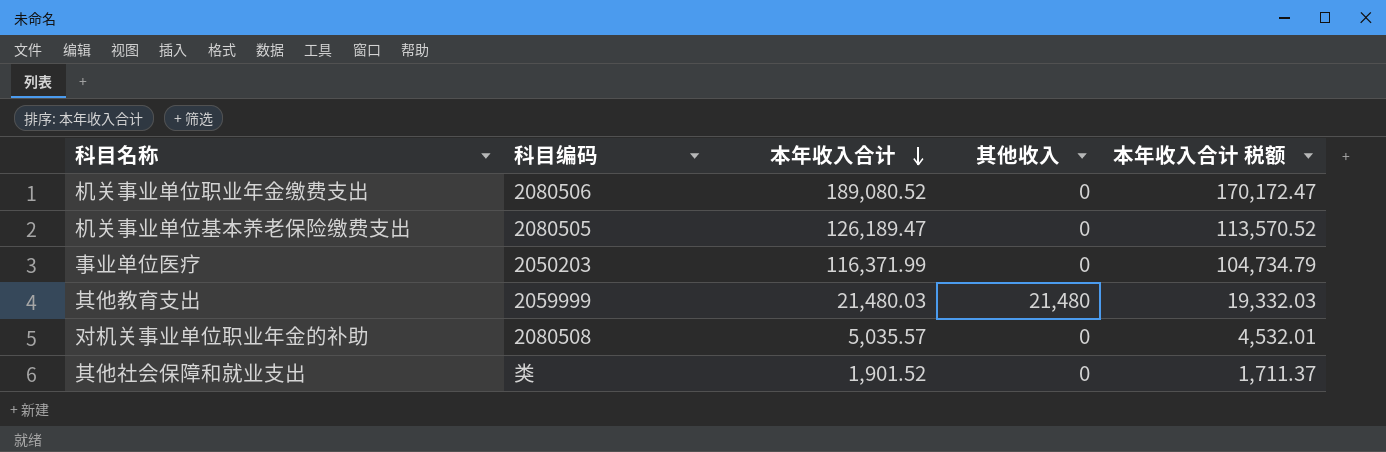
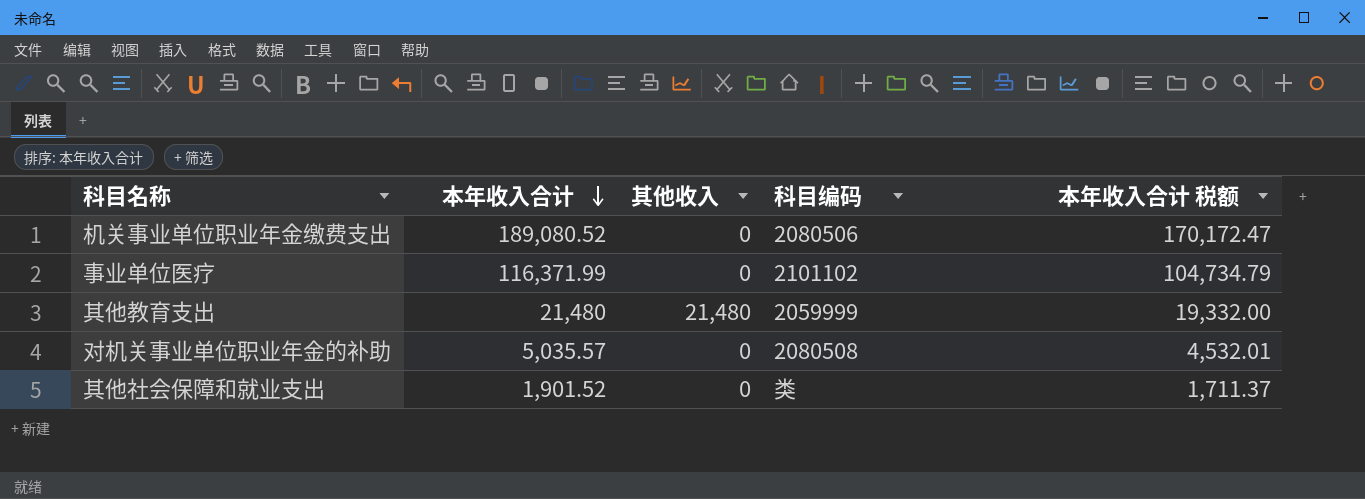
column 科目编码 | position: 2 -> 4
row 机关事业单位基本养老保险缴费支出: 2080505 | 126,189.47 | 0 | 113,570.52 -> none
事业单位医疗 | 科目编码: 2050203 -> 2101102
其他教育支出 | 本年收入合计: 21,480.03 -> 21,480
其他教育支出 | 本年收入合计 税额: 19,332.03 -> 19,332.00

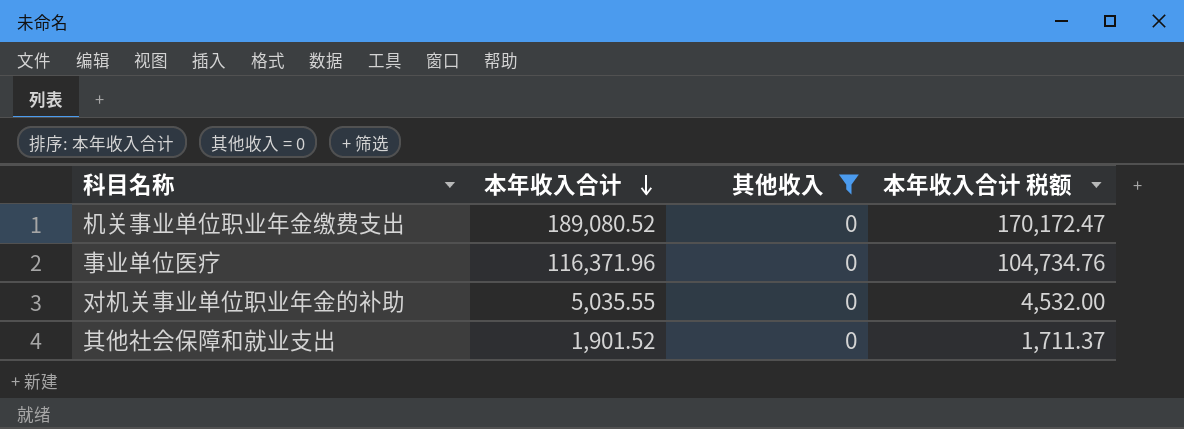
filter: none -> 其他收入 = 0
column 科目编码 | position: 4 -> none
事业单位医疗 | 本年收入合计: 116,371.99 -> 116,371.96
事业单位医疗 | 本年收入合计 税额: 104,734.79 -> 104,734.76
对机关事业单位职业年金的补助 | 本年收入合计: 5,035.57 -> 5,035.55
对机关事业单位职业年金的补助 | 本年收入合计 税额: 4,532.01 -> 4,532.00

